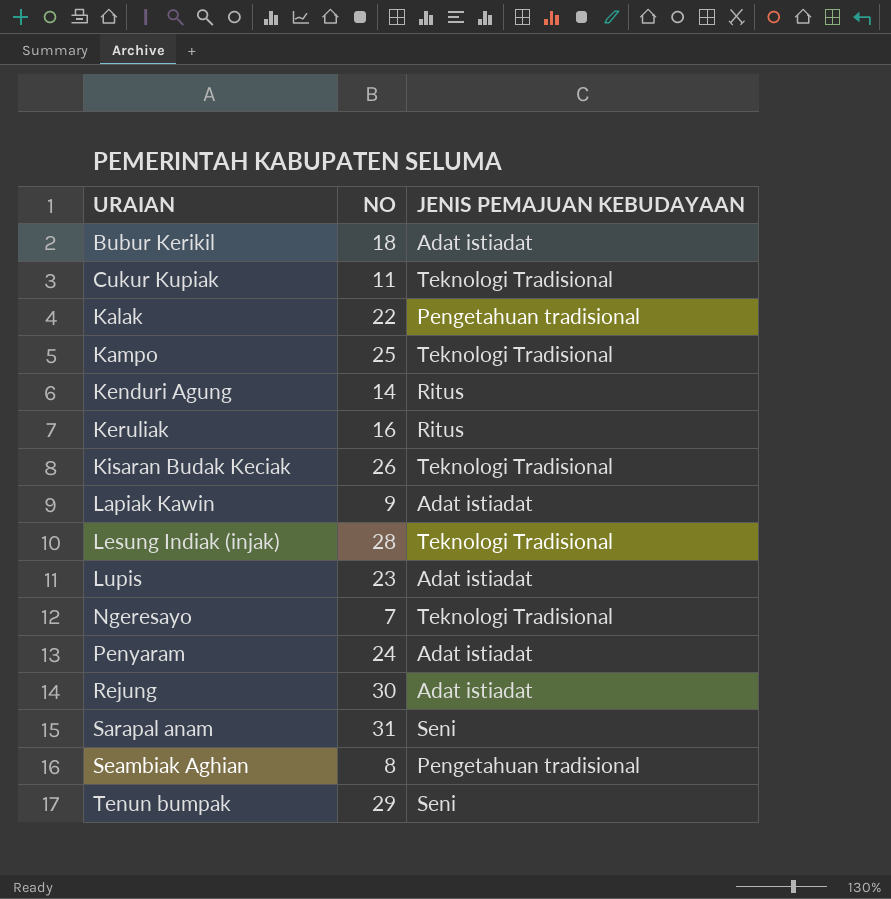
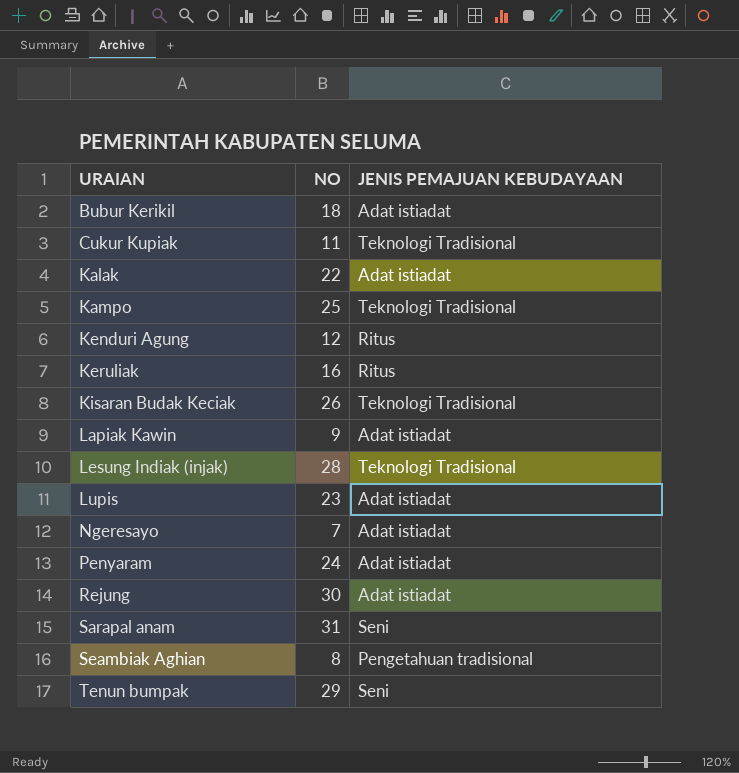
Kalak | JENIS PEMAJUAN KEBUDAYAAN: Pengetahuan tradisional -> Adat istiadat
Kenduri Agung | NO: 14 -> 12
Ngeresayo | JENIS PEMAJUAN KEBUDAYAAN: Teknologi Tradisional -> Adat istiadat

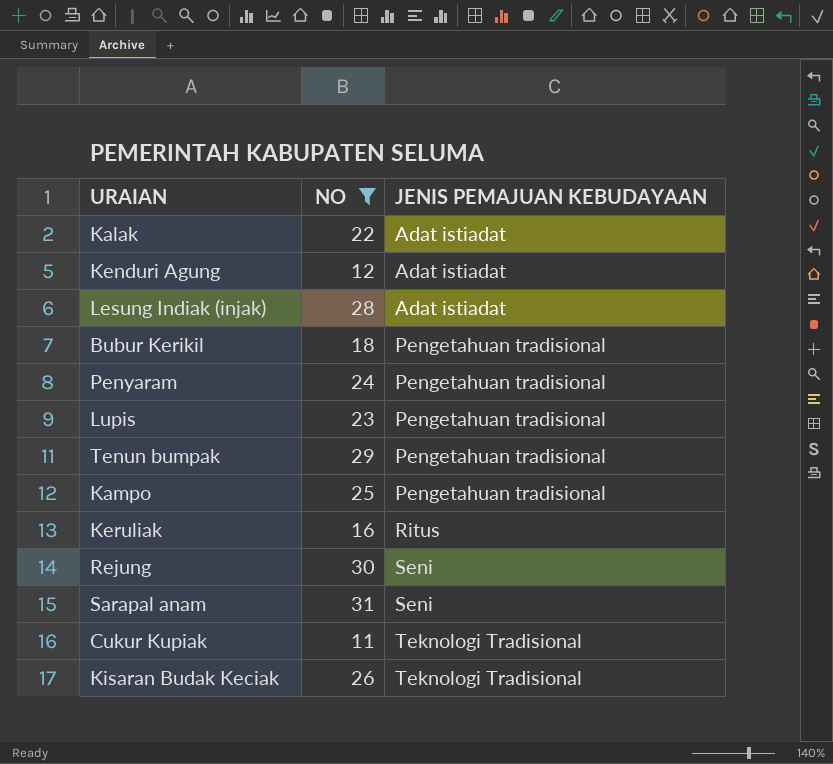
filter: none -> NO >= 11
row order: URAIAN ascending -> JENIS PEMAJUAN KEBUDAYAAN ascending
Kenduri Agung | JENIS PEMAJUAN KEBUDAYAAN: Ritus -> Adat istiadat
Lesung Indiak (injak) | JENIS PEMAJUAN KEBUDAYAAN: Teknologi Tradisional -> Adat istiadat
Bubur Kerikil | JENIS PEMAJUAN KEBUDAYAAN: Adat istiadat -> Pengetahuan tradisional
Penyaram | JENIS PEMAJUAN KEBUDAYAAN: Adat istiadat -> Pengetahuan tradisional
Lupis | JENIS PEMAJUAN KEBUDAYAAN: Adat istiadat -> Pengetahuan tradisional
Tenun bumpak | JENIS PEMAJUAN KEBUDAYAAN: Seni -> Pengetahuan tradisional
Kampo | JENIS PEMAJUAN KEBUDAYAAN: Teknologi Tradisional -> Pengetahuan tradisional
Rejung | JENIS PEMAJUAN KEBUDAYAAN: Adat istiadat -> Seni

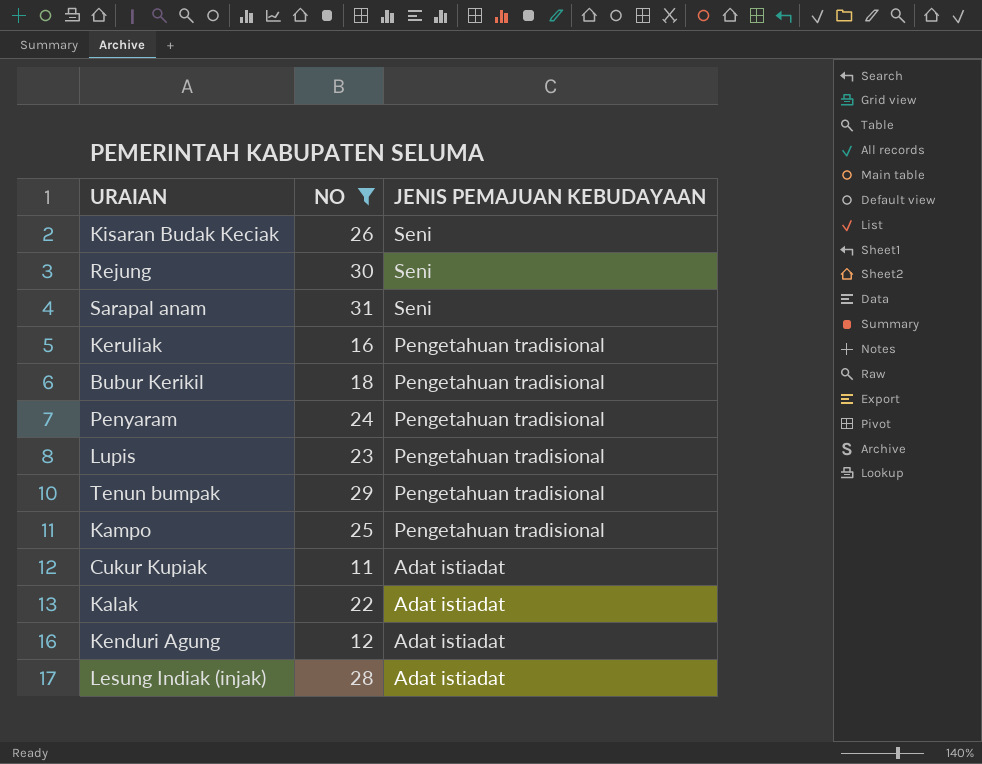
row order: JENIS PEMAJUAN KEBUDAYAAN ascending -> JENIS PEMAJUAN KEBUDAYAAN descending
Kisaran Budak Keciak | JENIS PEMAJUAN KEBUDAYAAN: Teknologi Tradisional -> Seni
Keruliak | JENIS PEMAJUAN KEBUDAYAAN: Ritus -> Pengetahuan tradisional
Cukur Kupiak | JENIS PEMAJUAN KEBUDAYAAN: Teknologi Tradisional -> Adat istiadat

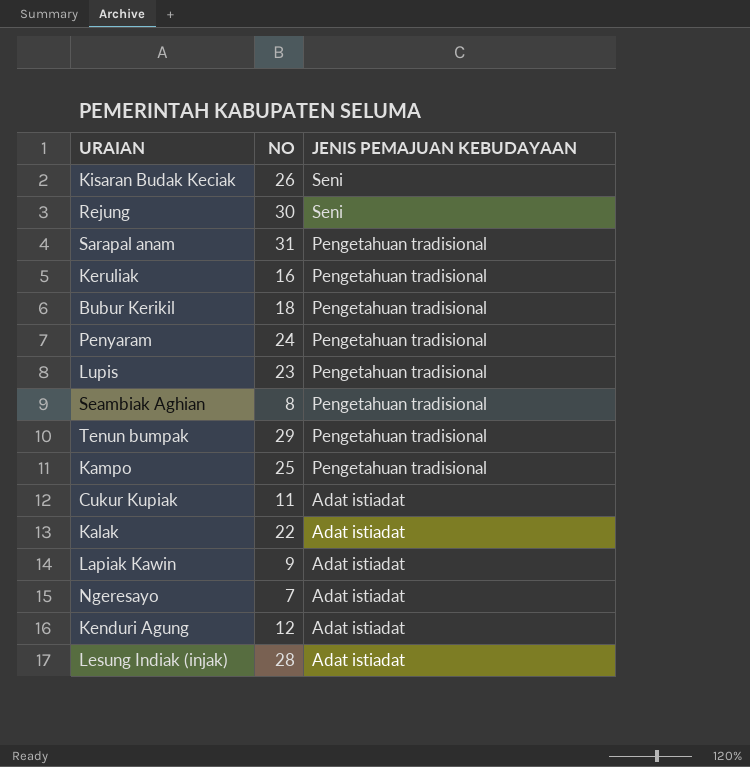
filter: NO >= 11 -> none
Sarapal anam | JENIS PEMAJUAN KEBUDAYAAN: Seni -> Pengetahuan tradisional

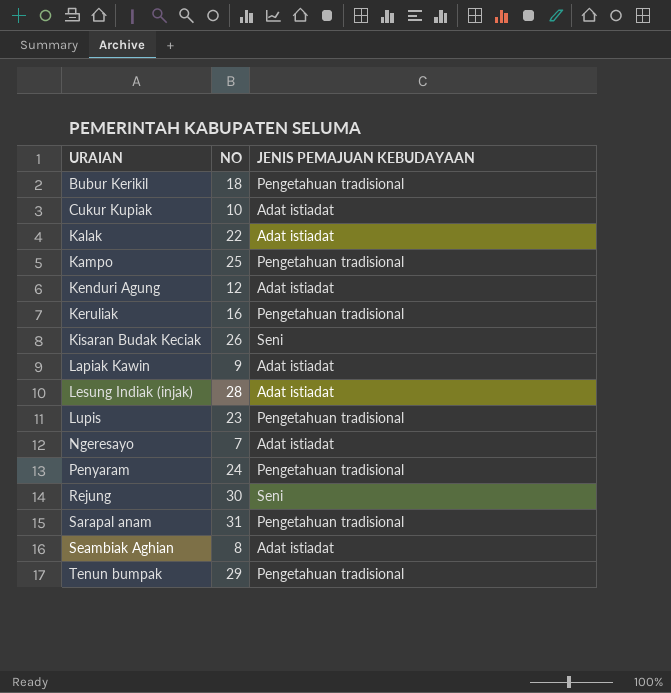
row order: JENIS PEMAJUAN KEBUDAYAAN descending -> URAIAN ascending
Cukur Kupiak | NO: 11 -> 10
Seambiak Aghian | JENIS PEMAJUAN KEBUDAYAAN: Pengetahuan tradisional -> Adat istiadat

